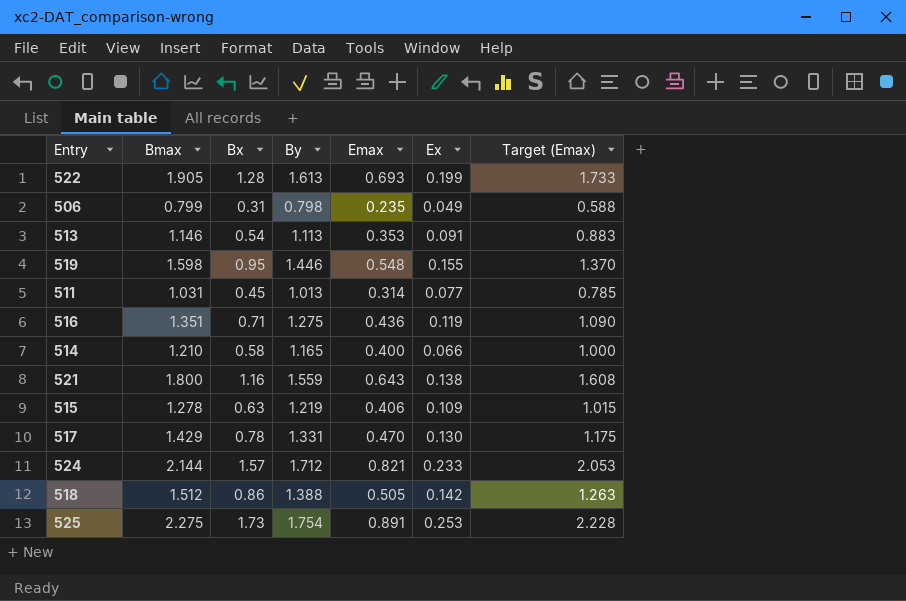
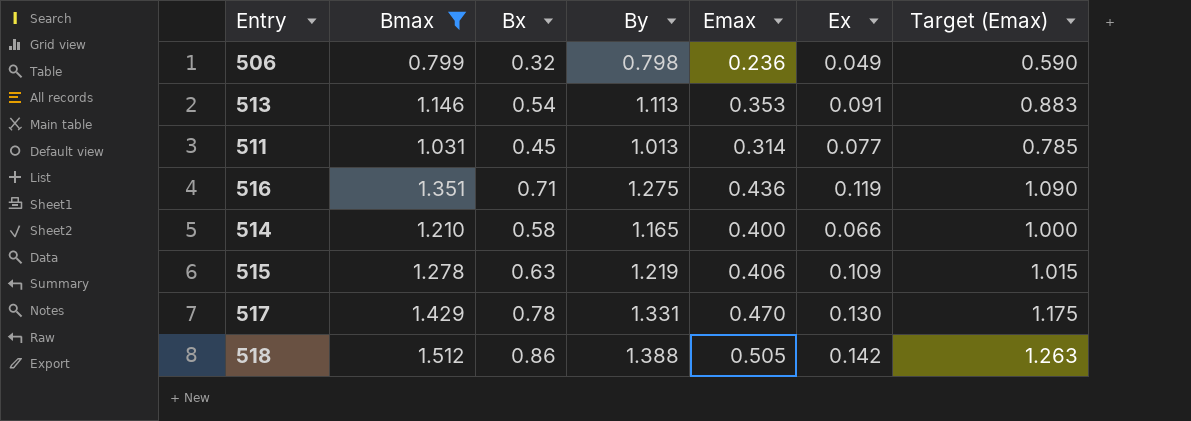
filter: none -> Bmax <= 1.512
506 | Bx: 0.31 -> 0.32
506 | Emax: 0.235 -> 0.236
506 | Target (Emax): 0.588 -> 0.590

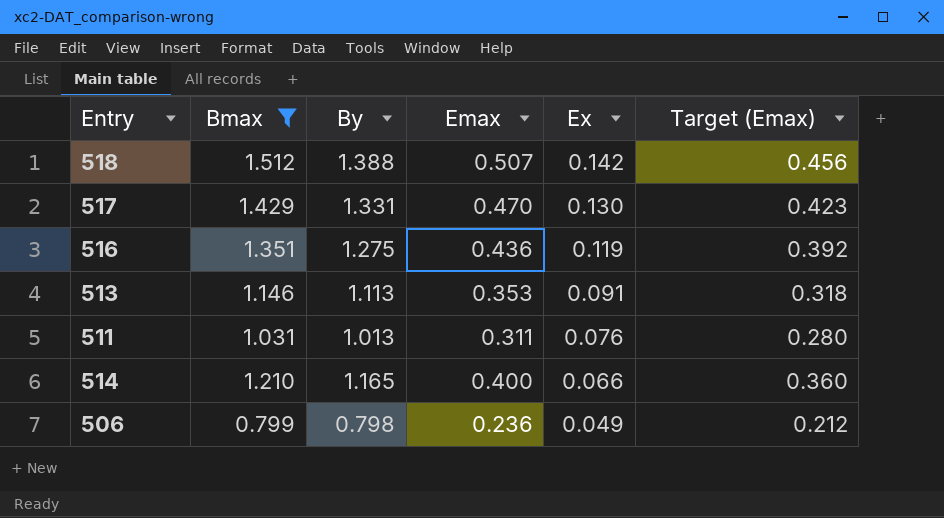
row order: none -> Ex descending
column Bx | position: 3 -> none
column Target (Emax) | formula: [Emax] * 2.5 -> [Emax] * 0.9
row 515: 1.278 | 0.63 | 1.219 | 0.406 | 0.109 | 1.015 -> none
518 | Emax: 0.505 -> 0.507
511 | Emax: 0.314 -> 0.311
511 | Ex: 0.077 -> 0.076

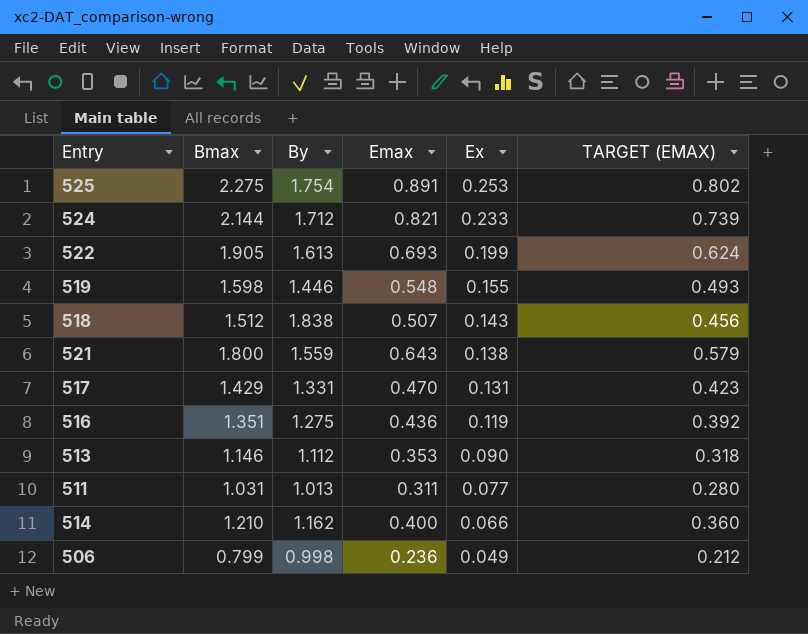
filter: Bmax <= 1.512 -> none
column name: Target (Emax) -> TARGET (EMAX)
518 | By: 1.388 -> 1.838
518 | Ex: 0.142 -> 0.143
517 | Ex: 0.130 -> 0.131
513 | By: 1.113 -> 1.112
513 | Ex: 0.091 -> 0.090
511 | Ex: 0.076 -> 0.077
514 | By: 1.165 -> 1.162
506 | By: 0.798 -> 0.998

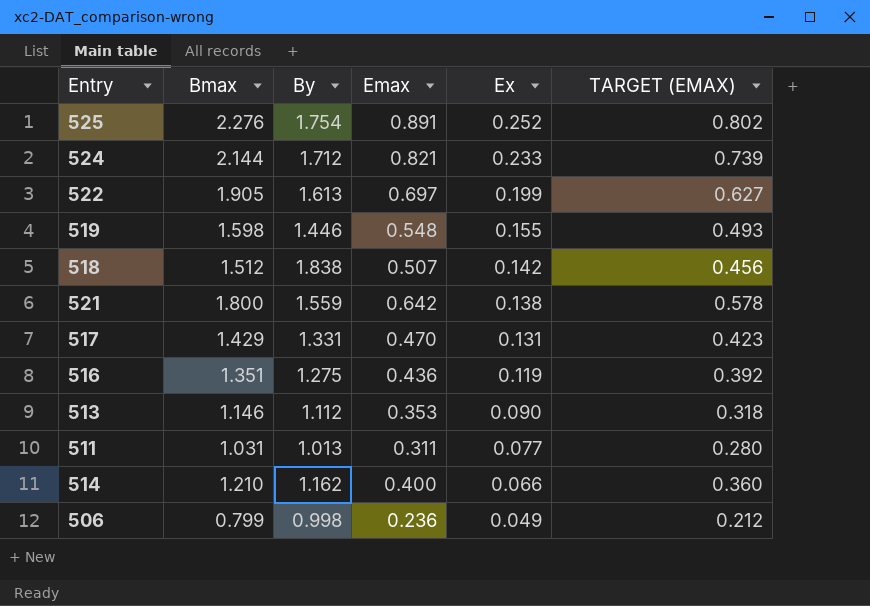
525 | Bmax: 2.275 -> 2.276
525 | Ex: 0.253 -> 0.252
522 | Emax: 0.693 -> 0.697
522 | TARGET (EMAX): 0.624 -> 0.627
518 | Ex: 0.143 -> 0.142
521 | Emax: 0.643 -> 0.642
521 | TARGET (EMAX): 0.579 -> 0.578

